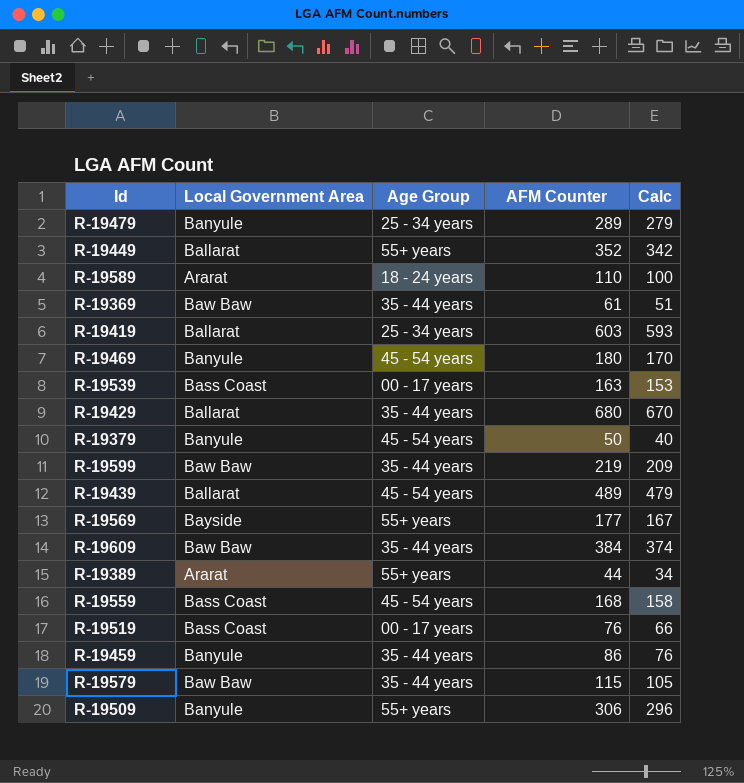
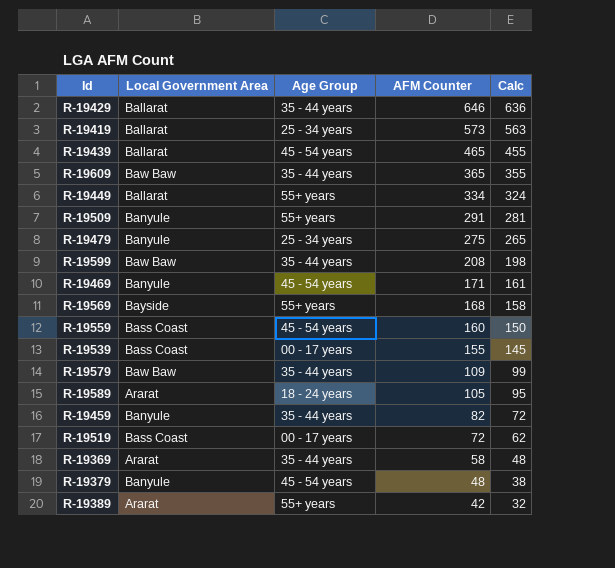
row order: none -> AFM Counter descending
R-19429 | AFM Counter: 680 -> 646
R-19429 | Calc: 670 -> 636
R-19419 | AFM Counter: 603 -> 573
R-19419 | Calc: 593 -> 563
R-19439 | AFM Counter: 489 -> 465
R-19439 | Calc: 479 -> 455
R-19609 | AFM Counter: 384 -> 365
R-19609 | Calc: 374 -> 355
R-19449 | AFM Counter: 352 -> 334
R-19449 | Calc: 342 -> 324
R-19509 | AFM Counter: 306 -> 291
R-19509 | Calc: 296 -> 281
R-19479 | AFM Counter: 289 -> 275
R-19479 | Calc: 279 -> 265
R-19599 | AFM Counter: 219 -> 208
R-19599 | Calc: 209 -> 198
R-19469 | AFM Counter: 180 -> 171
R-19469 | Calc: 170 -> 161
R-19569 | AFM Counter: 177 -> 168
R-19569 | Calc: 167 -> 158
R-19559 | AFM Counter: 168 -> 160
R-19559 | Calc: 158 -> 150
R-19539 | AFM Counter: 163 -> 155
R-19539 | Calc: 153 -> 145
R-19579 | AFM Counter: 115 -> 109
R-19579 | Calc: 105 -> 99
R-19589 | AFM Counter: 110 -> 105
R-19589 | Calc: 100 -> 95
R-19459 | AFM Counter: 86 -> 82
R-19459 | Calc: 76 -> 72
R-19519 | AFM Counter: 76 -> 72
R-19519 | Calc: 66 -> 62
R-19369 | Local Government Area: Baw Baw -> Ararat
R-19369 | AFM Counter: 61 -> 58
R-19369 | Calc: 51 -> 48
R-19379 | AFM Counter: 50 -> 48
R-19379 | Calc: 40 -> 38
R-19389 | AFM Counter: 44 -> 42
R-19389 | Calc: 34 -> 32

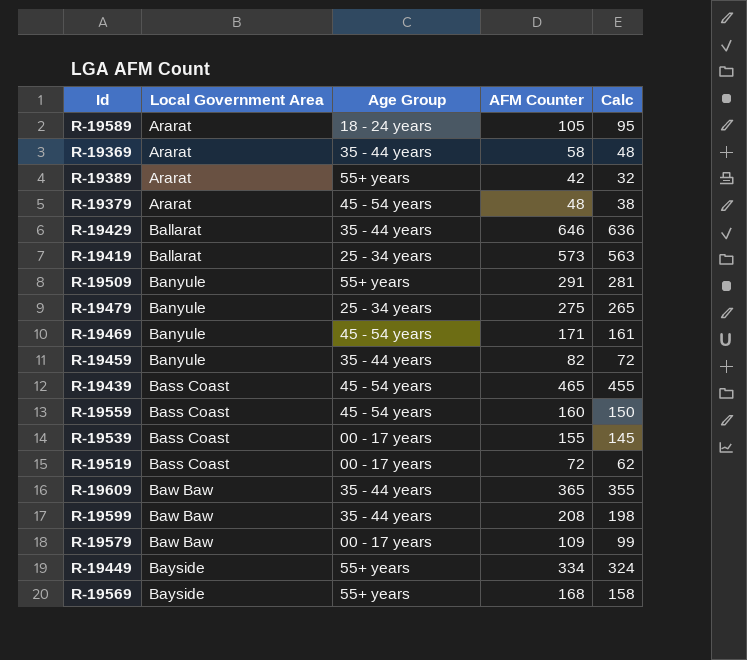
row order: AFM Counter descending -> Local Government Area ascending
R-19379 | Local Government Area: Banyule -> Ararat
R-19439 | Local Government Area: Ballarat -> Bass Coast
R-19579 | Age Group: 35 - 44 years -> 00 - 17 years
R-19449 | Local Government Area: Ballarat -> Bayside

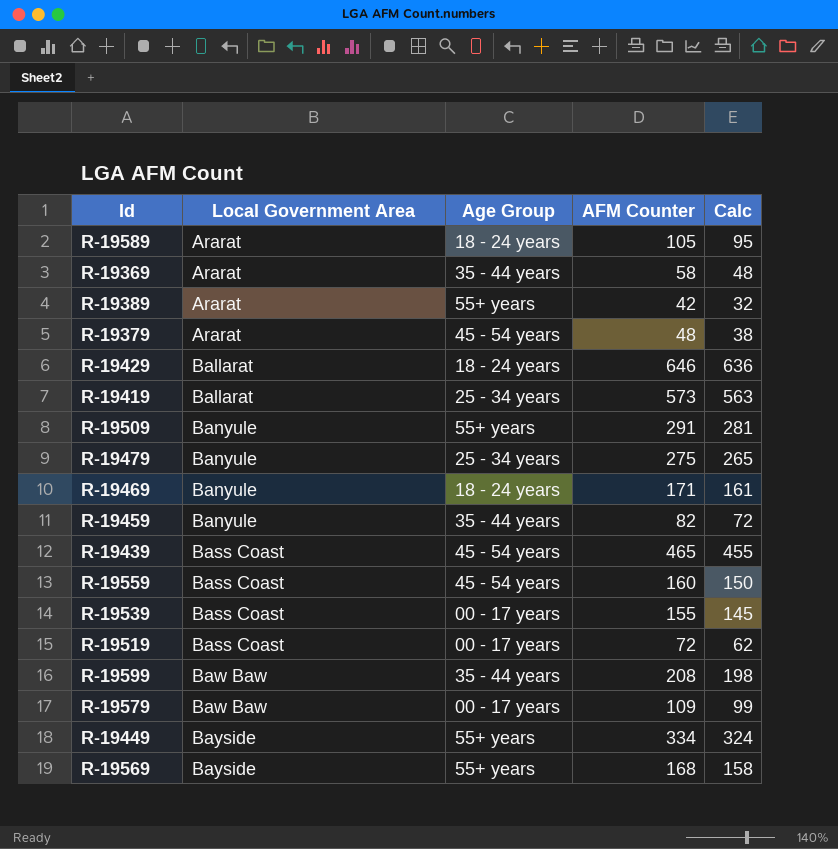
row R-19609: Baw Baw | 35 - 44 years | 365 | 355 -> none
R-19429 | Age Group: 35 - 44 years -> 18 - 24 years
R-19469 | Age Group: 45 - 54 years -> 18 - 24 years

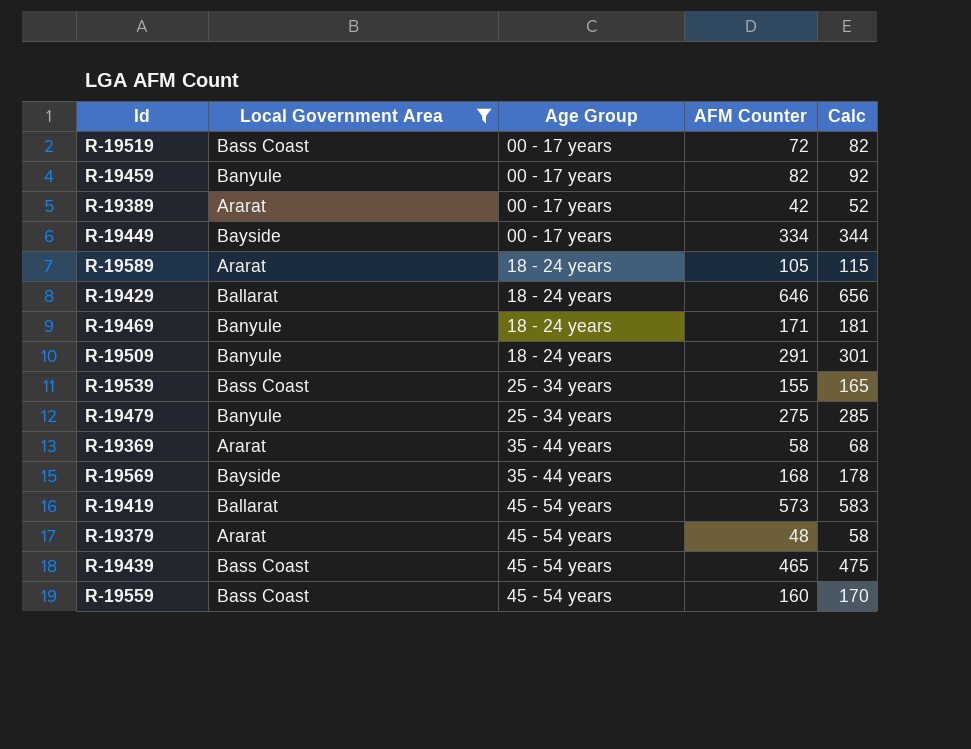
filter: none -> Local Government Area != Baw Baw
row order: Local Government Area ascending -> Age Group ascending
column Calc | formula: [AFM Counter] - 10 -> [AFM Counter] + 10
R-19459 | Age Group: 35 - 44 years -> 00 - 17 years
R-19389 | Age Group: 55+ years -> 00 - 17 years
R-19449 | Age Group: 55+ years -> 00 - 17 years
R-19509 | Age Group: 55+ years -> 18 - 24 years
R-19539 | Age Group: 00 - 17 years -> 25 - 34 years
R-19569 | Age Group: 55+ years -> 35 - 44 years
R-19419 | Age Group: 25 - 34 years -> 45 - 54 years

